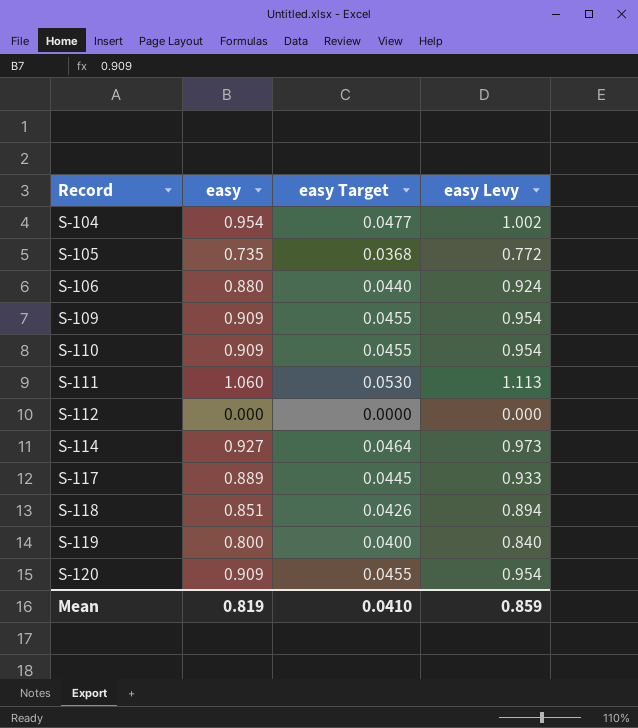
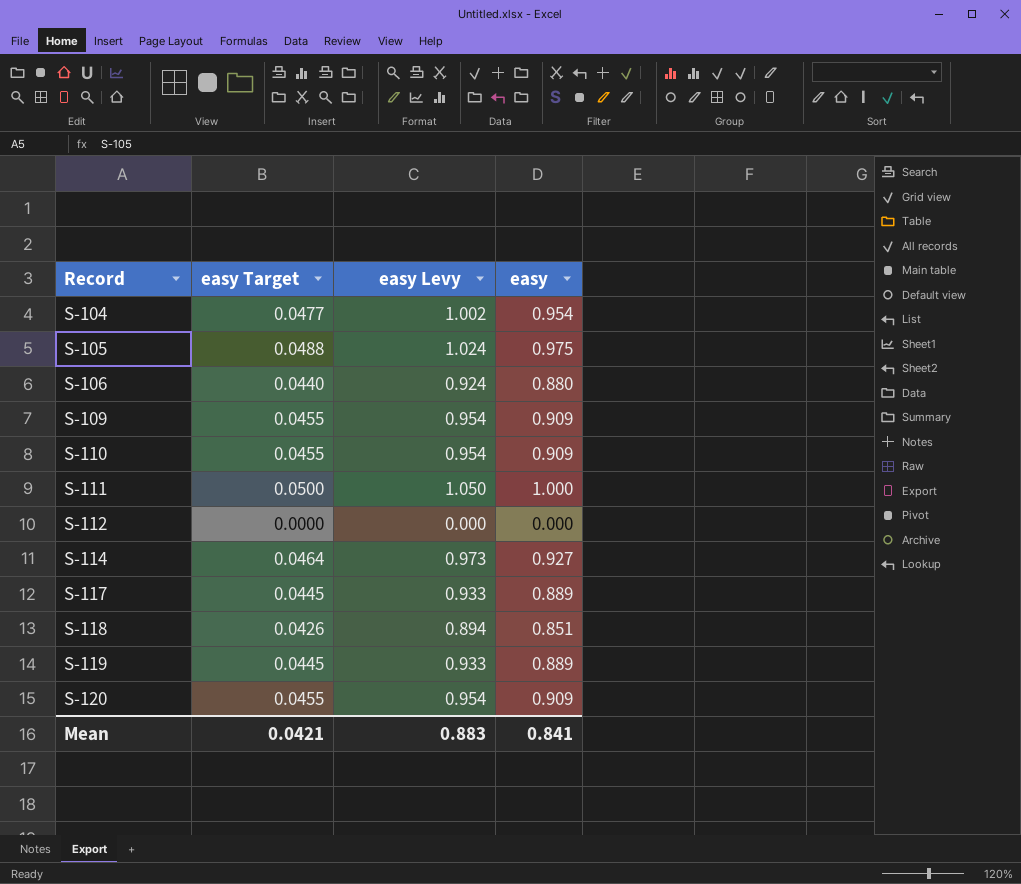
column easy | position: 2 -> 4
S-105 | easy Target: 0.0368 -> 0.0488
S-105 | easy Levy: 0.772 -> 1.024
S-105 | easy: 0.735 -> 0.975
S-111 | easy Target: 0.0530 -> 0.0500
S-111 | easy Levy: 1.113 -> 1.050
S-111 | easy: 1.060 -> 1.000
S-119 | easy Target: 0.0400 -> 0.0445
S-119 | easy Levy: 0.840 -> 0.933
S-119 | easy: 0.800 -> 0.889
Mean | easy Target: 0.0410 -> 0.0421
Mean | easy Levy: 0.859 -> 0.883
Mean | easy: 0.819 -> 0.841

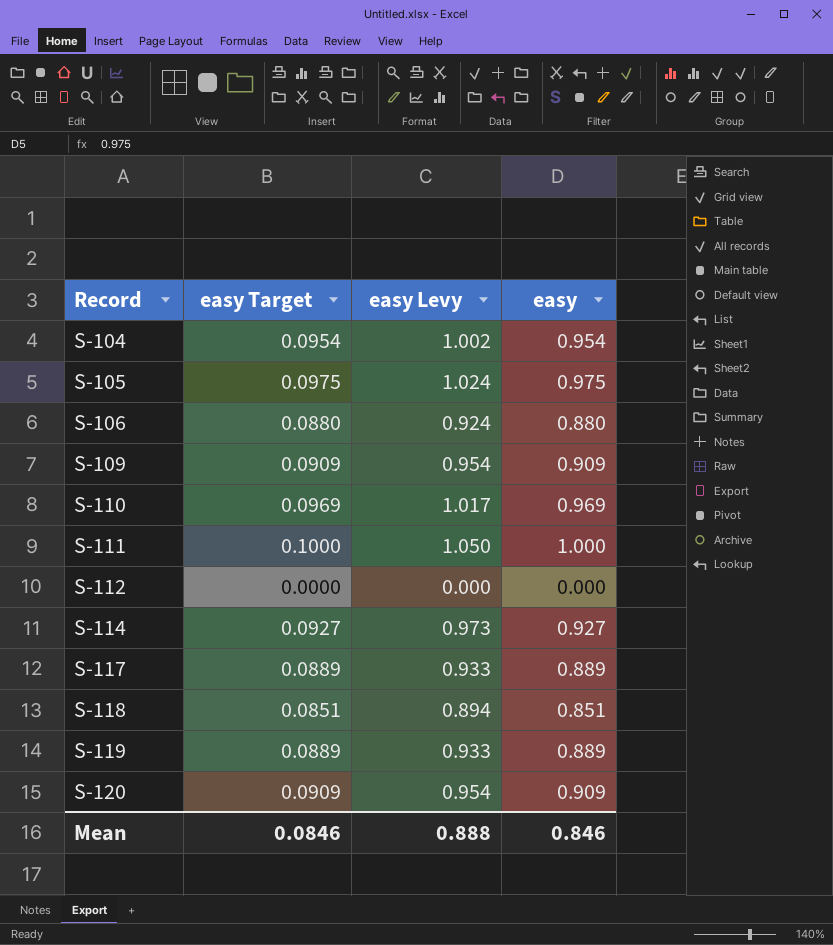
column easy Target | formula: [easy] * 0.05 -> [easy] * 0.1
S-110 | easy Levy: 0.954 -> 1.017
S-110 | easy: 0.909 -> 0.969
Mean | easy Target: 0.0421 -> 0.0846
Mean | easy Levy: 0.883 -> 0.888
Mean | easy: 0.841 -> 0.846

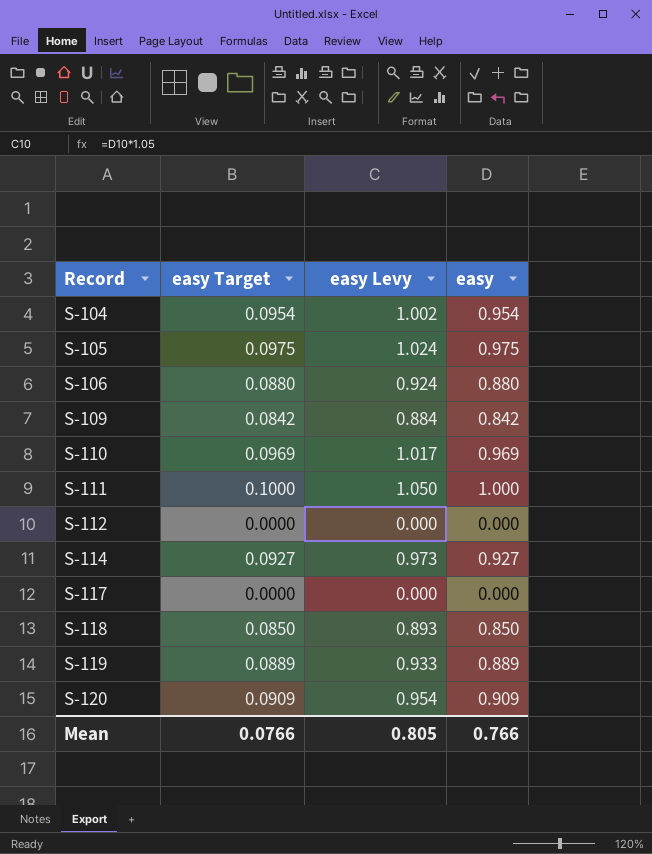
S-109 | easy Target: 0.0909 -> 0.0842
S-109 | easy Levy: 0.954 -> 0.884
S-109 | easy: 0.909 -> 0.842
S-117 | easy Target: 0.0889 -> 0.0000
S-117 | easy Levy: 0.933 -> 0.000
S-117 | easy: 0.889 -> 0.000
S-118 | easy Target: 0.0851 -> 0.0850
S-118 | easy Levy: 0.894 -> 0.893
S-118 | easy: 0.851 -> 0.850
Mean | easy Target: 0.0846 -> 0.0766
Mean | easy Levy: 0.888 -> 0.805
Mean | easy: 0.846 -> 0.766

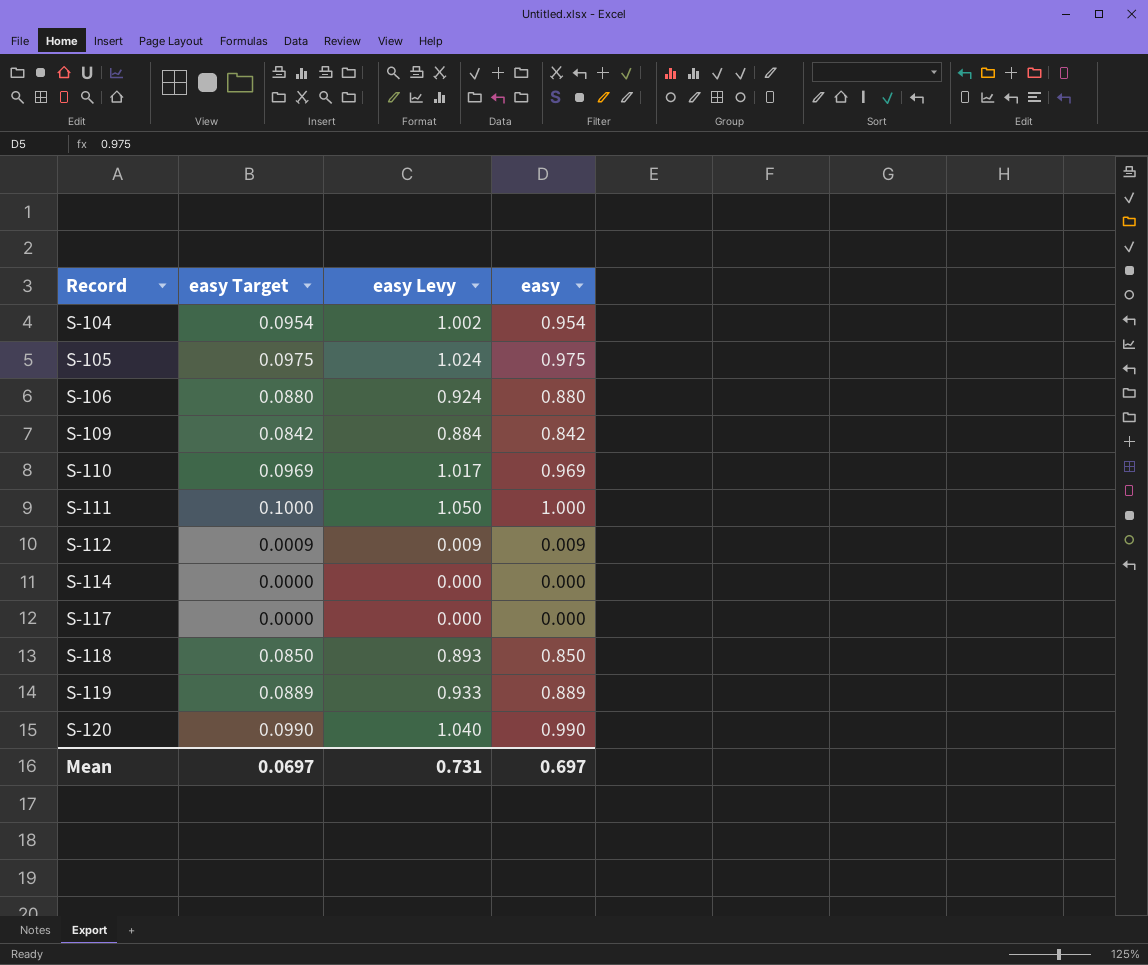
S-112 | easy Target: 0.0000 -> 0.0009
S-112 | easy Levy: 0.000 -> 0.009
S-112 | easy: 0.000 -> 0.009
S-114 | easy Target: 0.0927 -> 0.0000
S-114 | easy Levy: 0.973 -> 0.000
S-114 | easy: 0.927 -> 0.000
S-120 | easy Target: 0.0909 -> 0.0990
S-120 | easy Levy: 0.954 -> 1.040
S-120 | easy: 0.909 -> 0.990
Mean | easy Target: 0.0766 -> 0.0697
Mean | easy Levy: 0.805 -> 0.731
Mean | easy: 0.766 -> 0.697

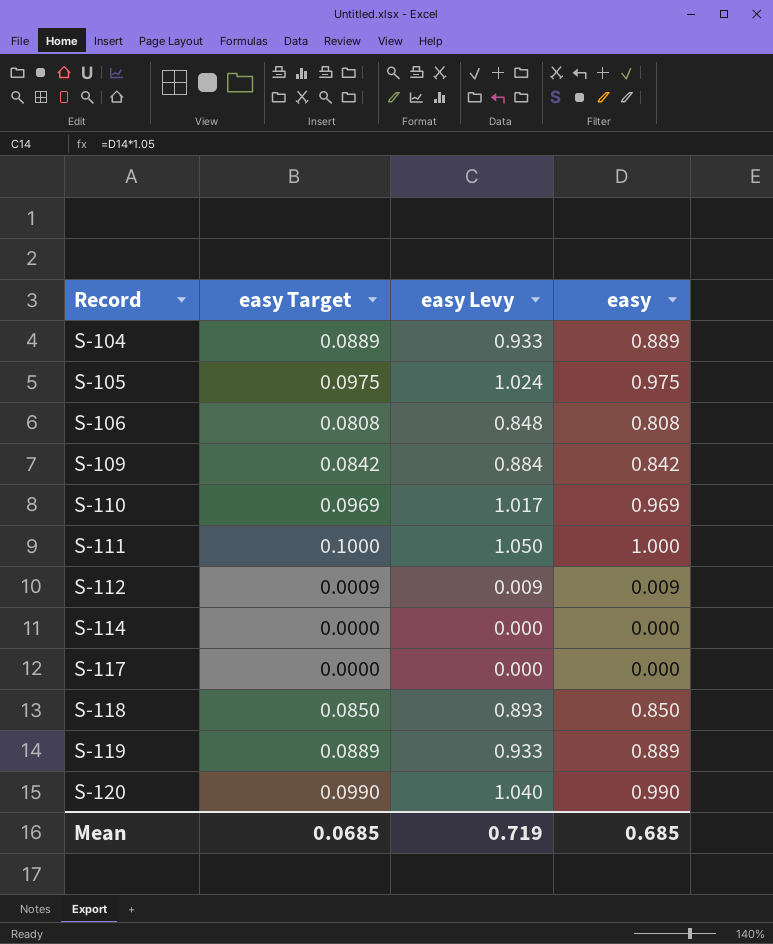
S-104 | easy Target: 0.0954 -> 0.0889
S-104 | easy Levy: 1.002 -> 0.933
S-104 | easy: 0.954 -> 0.889
S-106 | easy Target: 0.0880 -> 0.0808
S-106 | easy Levy: 0.924 -> 0.848
S-106 | easy: 0.880 -> 0.808
Mean | easy Target: 0.0697 -> 0.0685
Mean | easy Levy: 0.731 -> 0.719
Mean | easy: 0.697 -> 0.685

